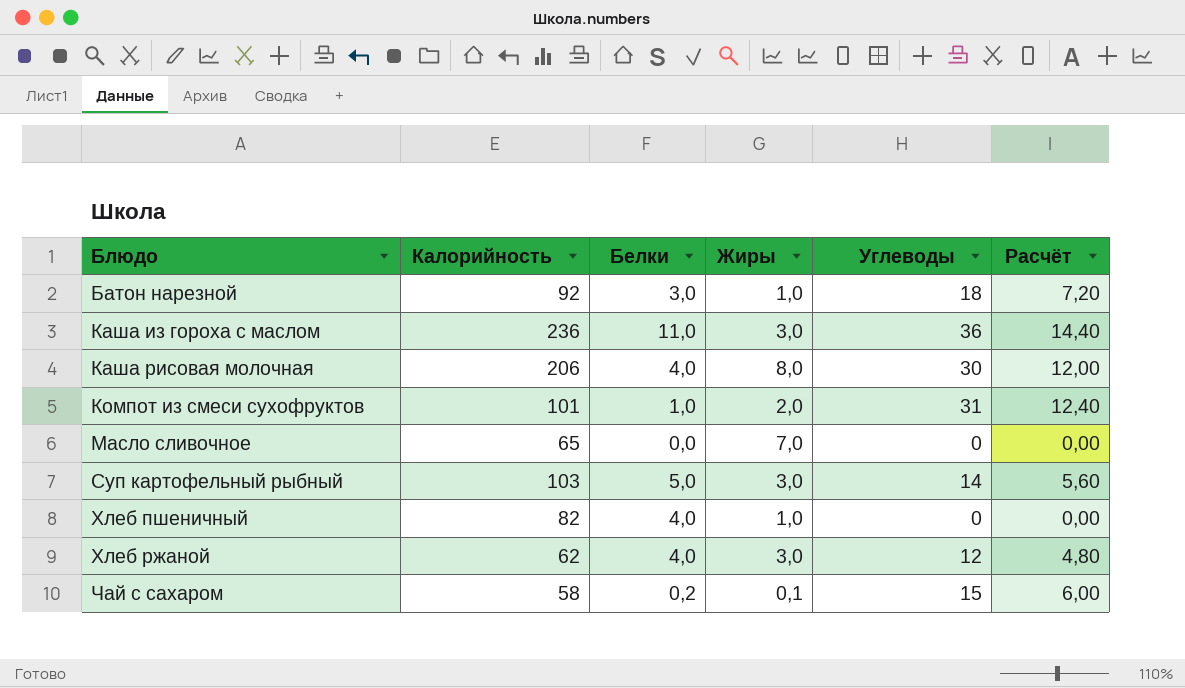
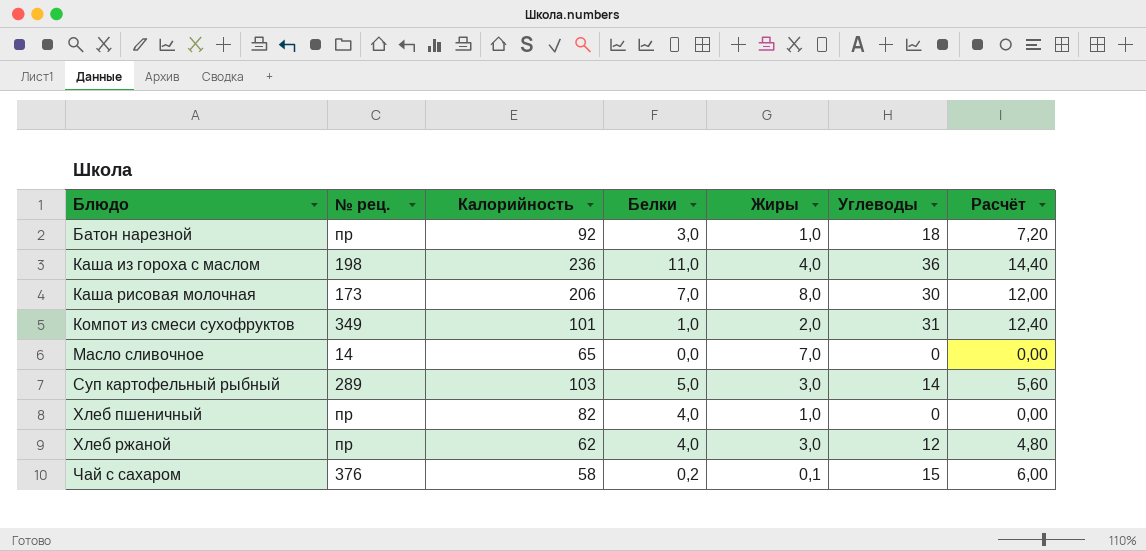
column № рец. | position: none -> 2
Каша из гороха с маслом | Жиры: 3,0 -> 4,0
Каша рисовая молочная | Белки: 4,0 -> 7,0

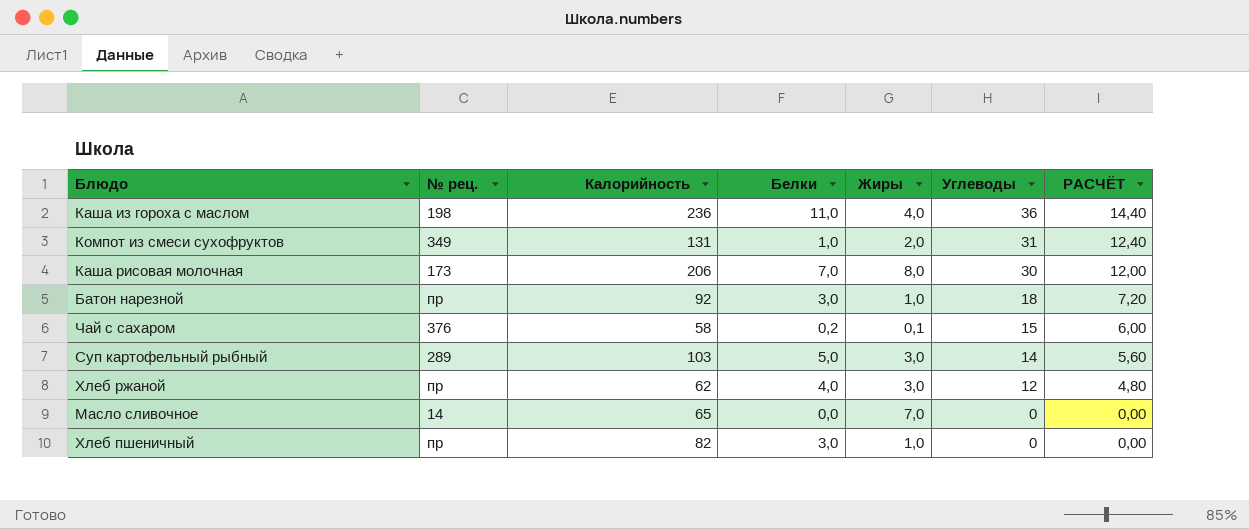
row order: Блюдо ascending -> Углеводы descending
column name: Расчёт -> РАСЧЁТ
Компот из смеси сухофруктов | Калорийность: 101 -> 131
Хлеб пшеничный | Белки: 4,0 -> 3,0

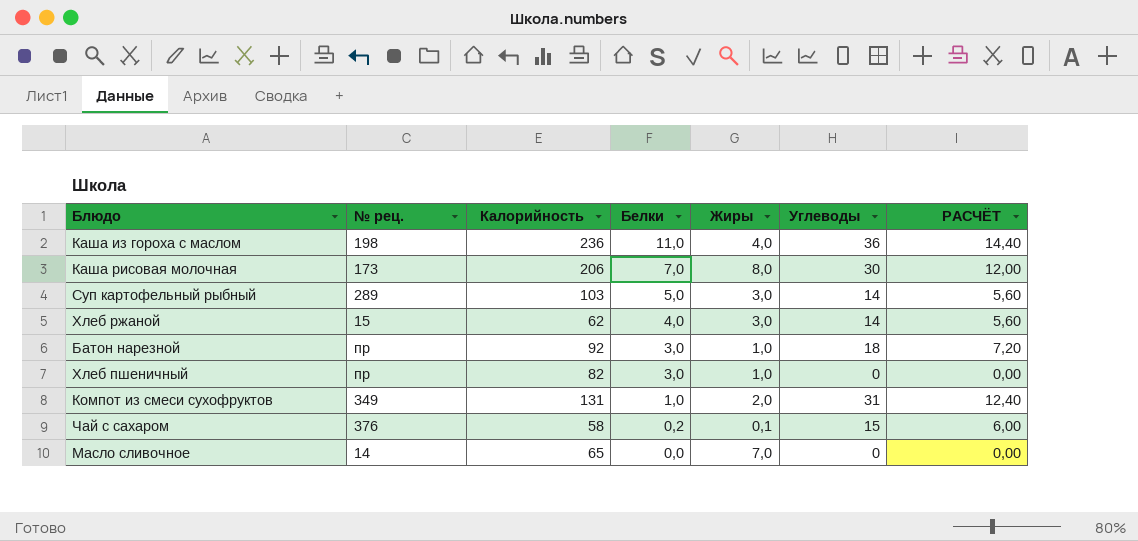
row order: Углеводы descending -> Белки descending
Хлеб ржаной | № рец.: пр -> 15
Хлеб ржаной | Углеводы: 12 -> 14
Хлеб ржаной | РАСЧЁТ: 4,80 -> 5,60

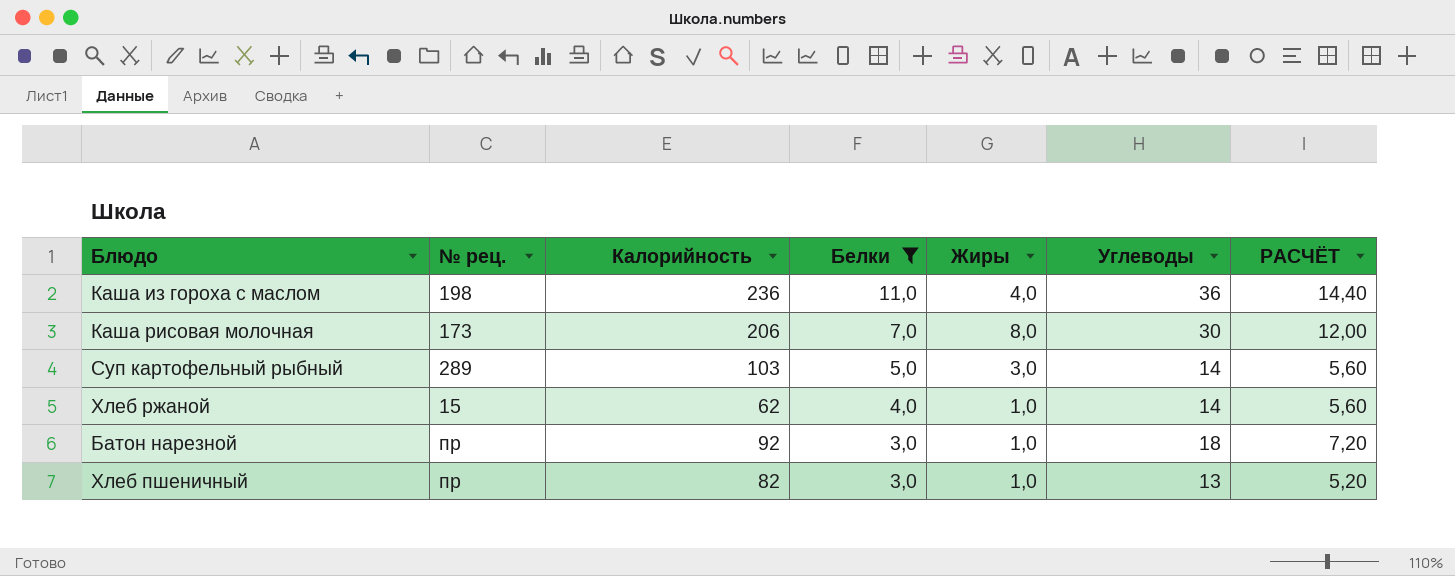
filter: none -> Белки >= 3,0
Хлеб ржаной | Жиры: 3,0 -> 1,0
Хлеб пшеничный | Углеводы: 0 -> 13
Хлеб пшеничный | РАСЧЁТ: 0,00 -> 5,20

